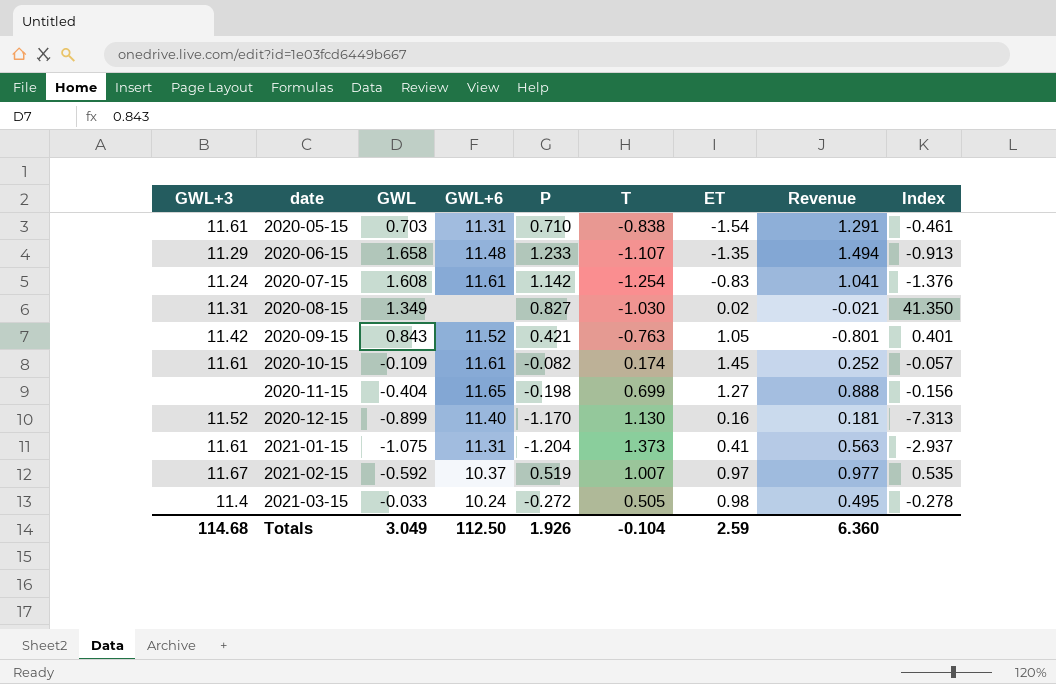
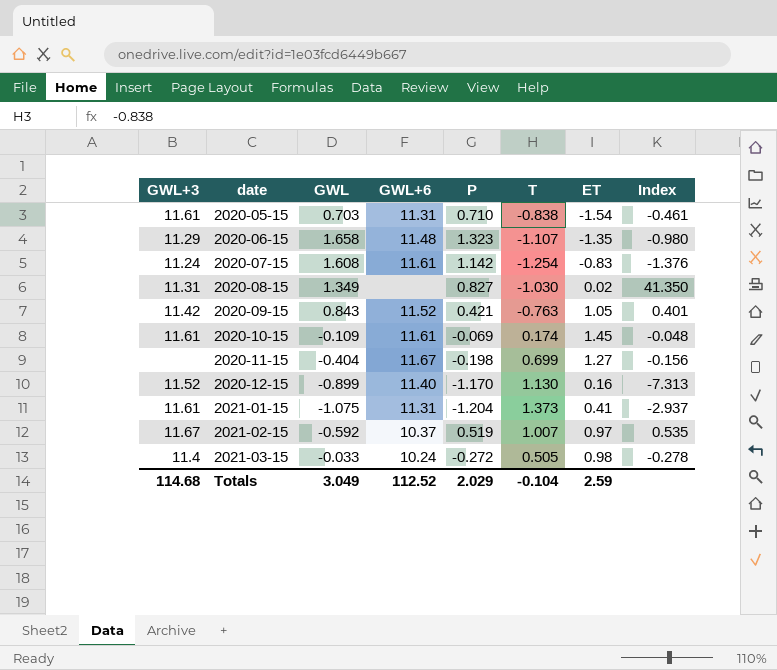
column Revenue | formula: [T] * [ET] -> none
2020-06-15 | P: 1.233 -> 1.323
2020-06-15 | Index: -0.913 -> -0.980
2020-10-15 | P: -0.082 -> -0.069
2020-10-15 | Index: -0.057 -> -0.048
2020-11-15 | GWL+6: 11.65 -> 11.67
Totals | GWL+6: 112.50 -> 112.52
Totals | P: 1.926 -> 2.029

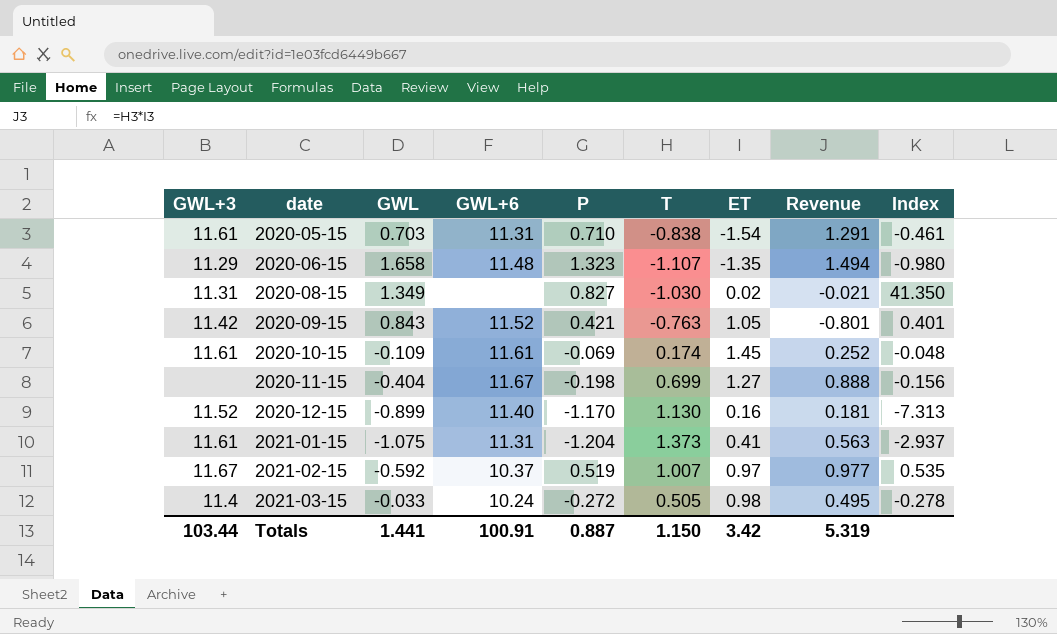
column Revenue | formula: none -> [T] * [ET]
row 2020-07-15: 11.24 | 1.608 | 11.61 | 1.142 | -1.254 | -0.83 | -1.376 -> none
Totals | GWL+3: 114.68 -> 103.44
Totals | GWL: 3.049 -> 1.441
Totals | GWL+6: 112.52 -> 100.91
Totals | P: 2.029 -> 0.887
Totals | T: -0.104 -> 1.150
Totals | ET: 2.59 -> 3.42

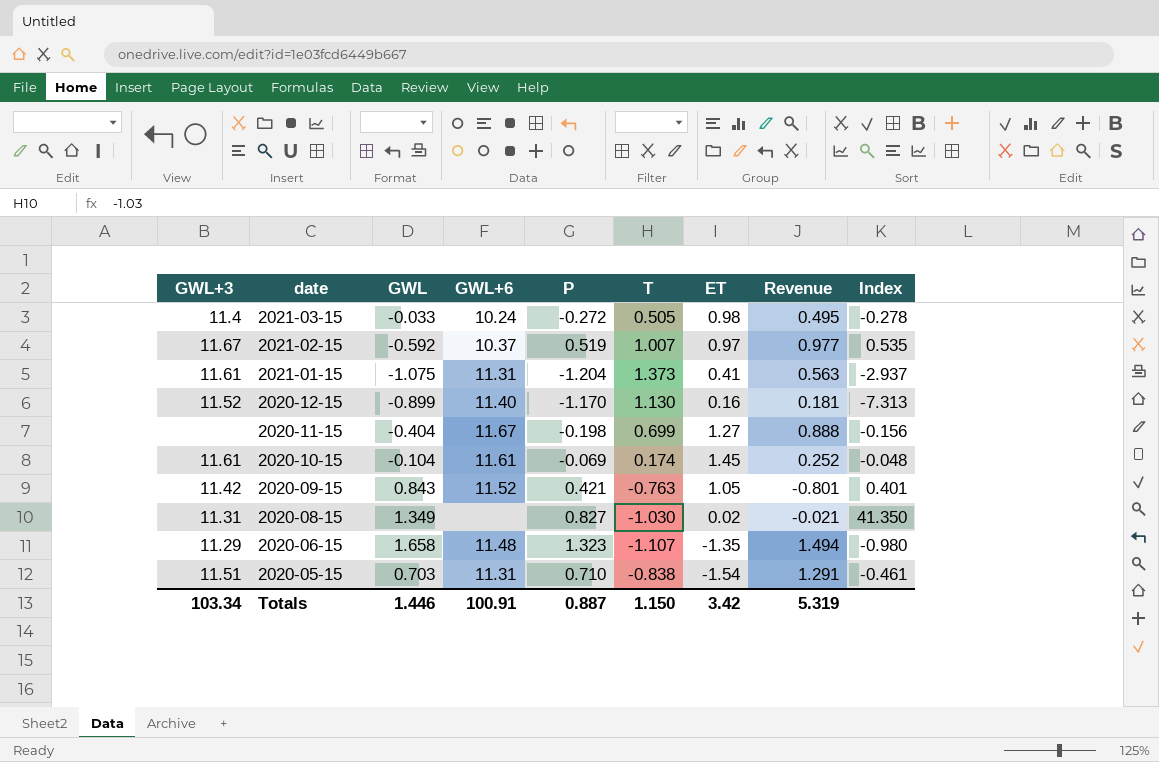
row order: date ascending -> date descending
2020-10-15 | GWL: -0.109 -> -0.104
2020-05-15 | GWL+3: 11.61 -> 11.51
Totals | GWL+3: 103.44 -> 103.34
Totals | GWL: 1.441 -> 1.446

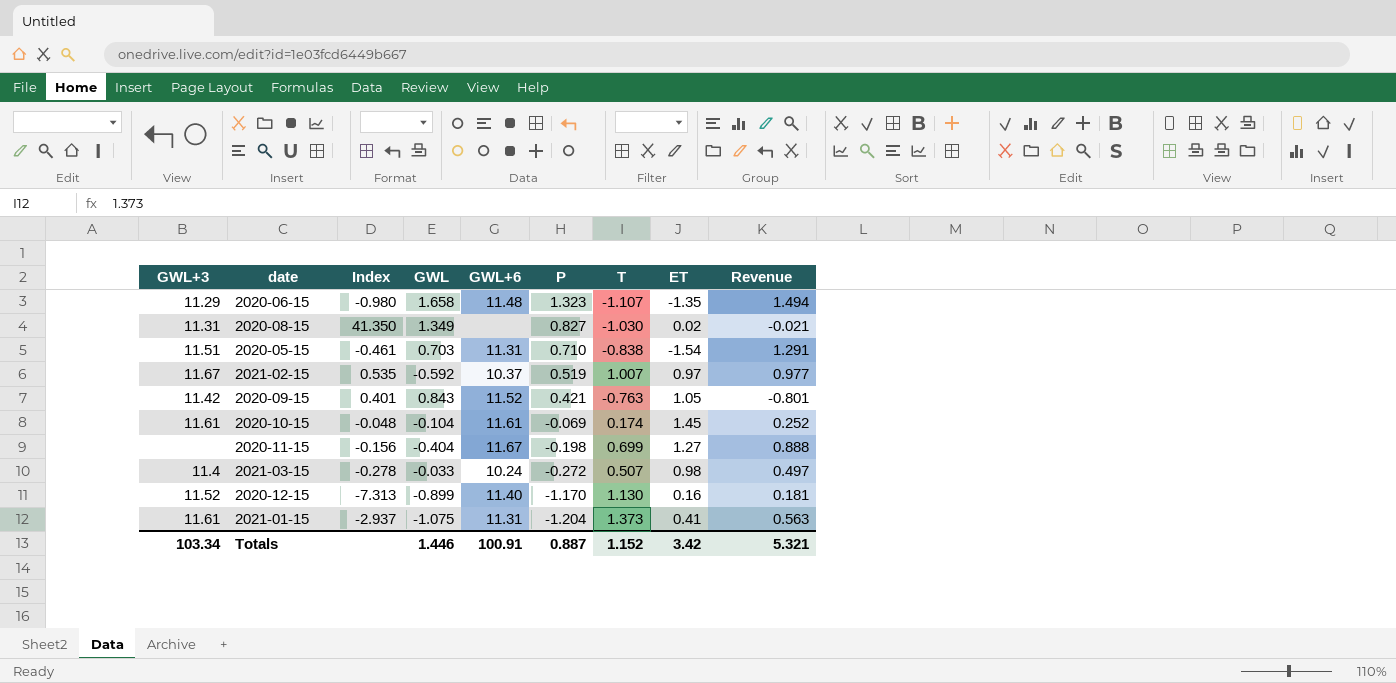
row order: date descending -> P descending
column Index | position: 9 -> 3
2021-03-15 | T: 0.505 -> 0.507
2021-03-15 | Revenue: 0.495 -> 0.497
Totals | T: 1.150 -> 1.152
Totals | Revenue: 5.319 -> 5.321

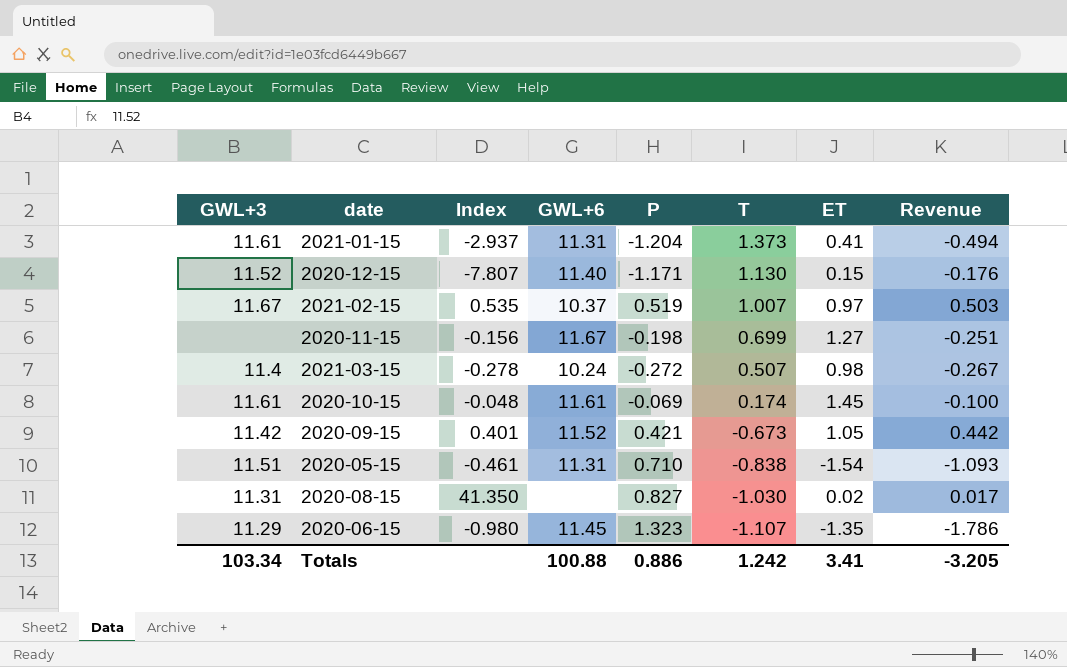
row order: P descending -> T descending
column GWL | position: 4 -> none
column Revenue | formula: [T] * [ET] -> [P] * [ET]
2020-12-15 | Index: -7.313 -> -7.807
2020-12-15 | P: -1.170 -> -1.171
2020-12-15 | ET: 0.16 -> 0.15
2020-09-15 | T: -0.763 -> -0.673
2020-06-15 | GWL+6: 11.48 -> 11.45
Totals | GWL+6: 100.91 -> 100.88
Totals | P: 0.887 -> 0.886
Totals | T: 1.152 -> 1.242
Totals | ET: 3.42 -> 3.41
Totals | Revenue: 5.321 -> -3.205

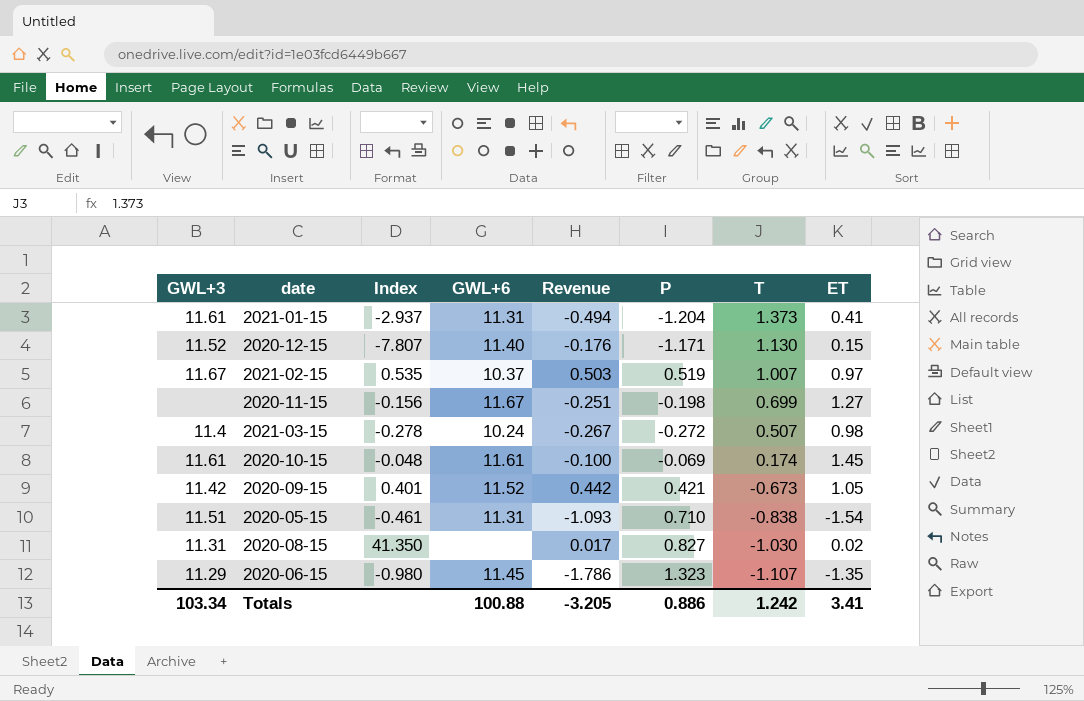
column Revenue | position: 8 -> 5

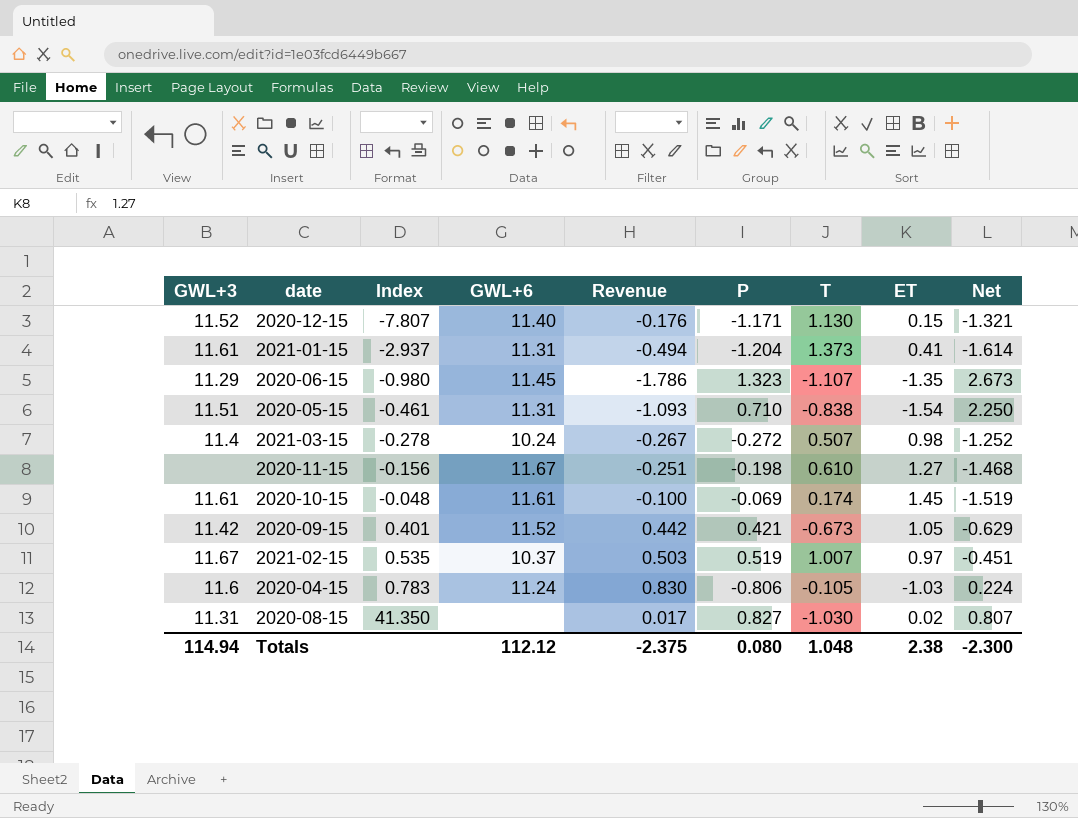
row order: T descending -> Index ascending
column Net | formula: none -> [P] - [ET]
2020-11-15 | T: 0.699 -> 0.610
row 2020-04-15: none -> 11.6 | 0.783 | 11.24 | 0.830 | -0.806 | -0.105 | -1.03 | 0.224
Totals | GWL+3: 103.34 -> 114.94
Totals | GWL+6: 100.88 -> 112.12
Totals | Revenue: -3.205 -> -2.375
Totals | P: 0.886 -> 0.080
Totals | T: 1.242 -> 1.048
Totals | ET: 3.41 -> 2.38

